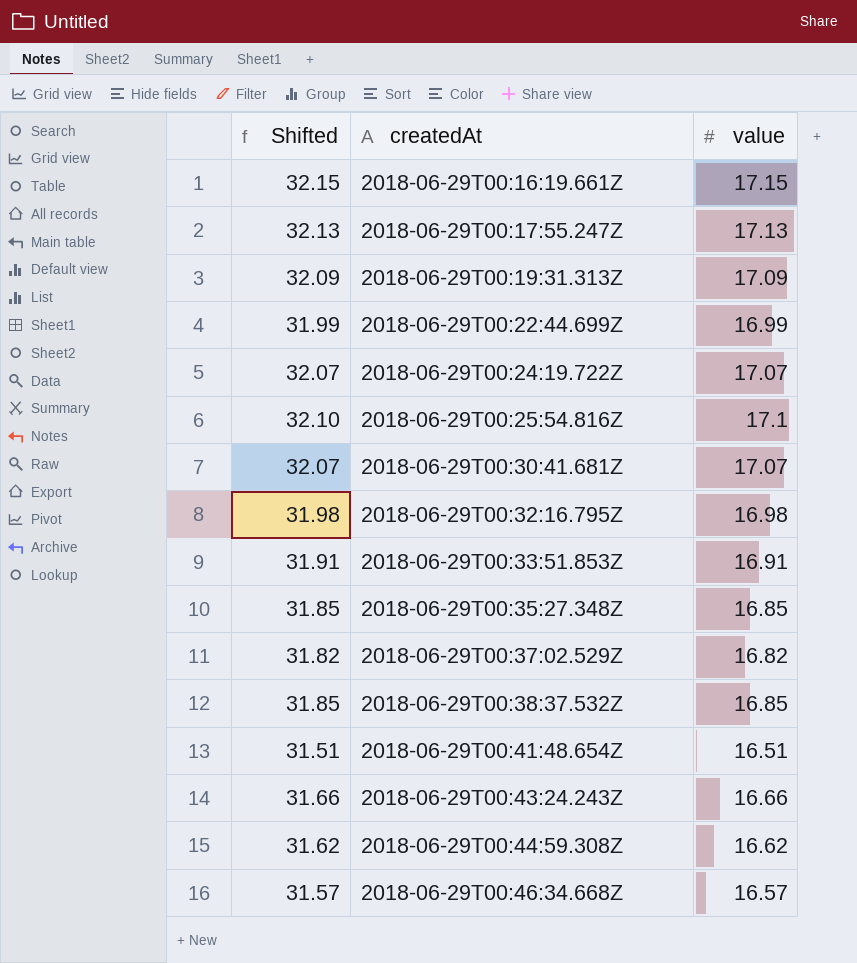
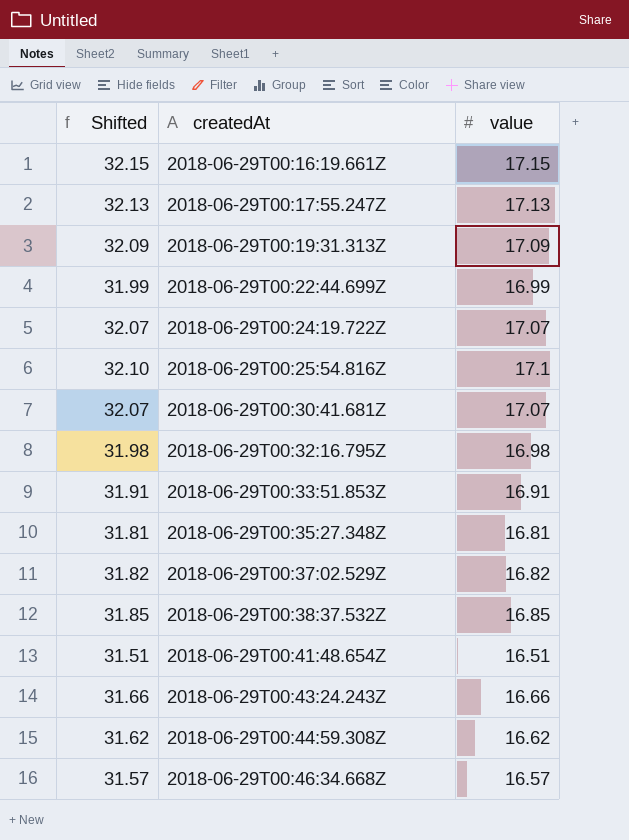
2018-06-29T00:35:27.348Z | Shifted: 31.85 -> 31.81
2018-06-29T00:35:27.348Z | value: 16.85 -> 16.81

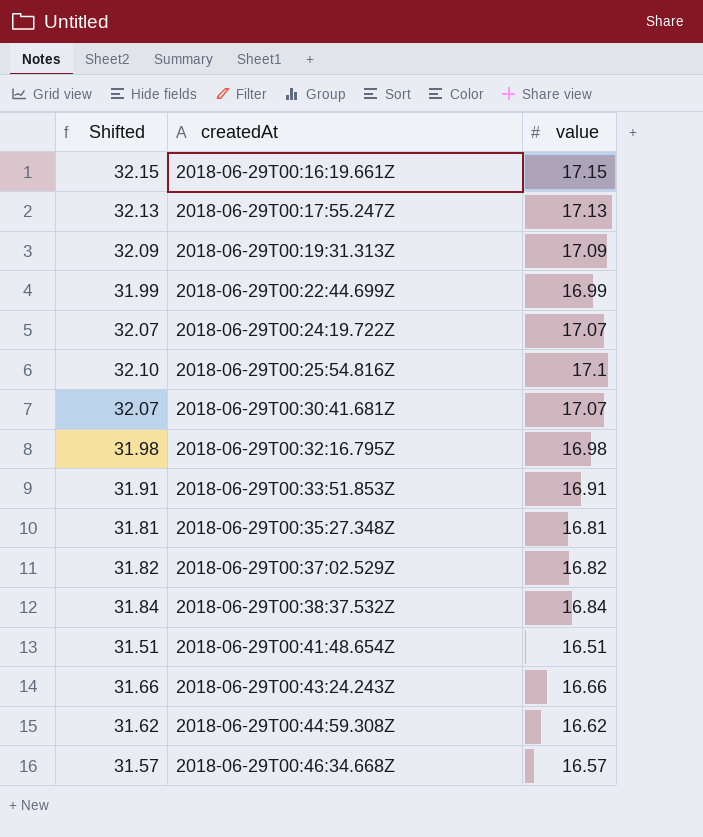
2018-06-29T00:38:37.532Z | Shifted: 31.85 -> 31.84
2018-06-29T00:38:37.532Z | value: 16.85 -> 16.84

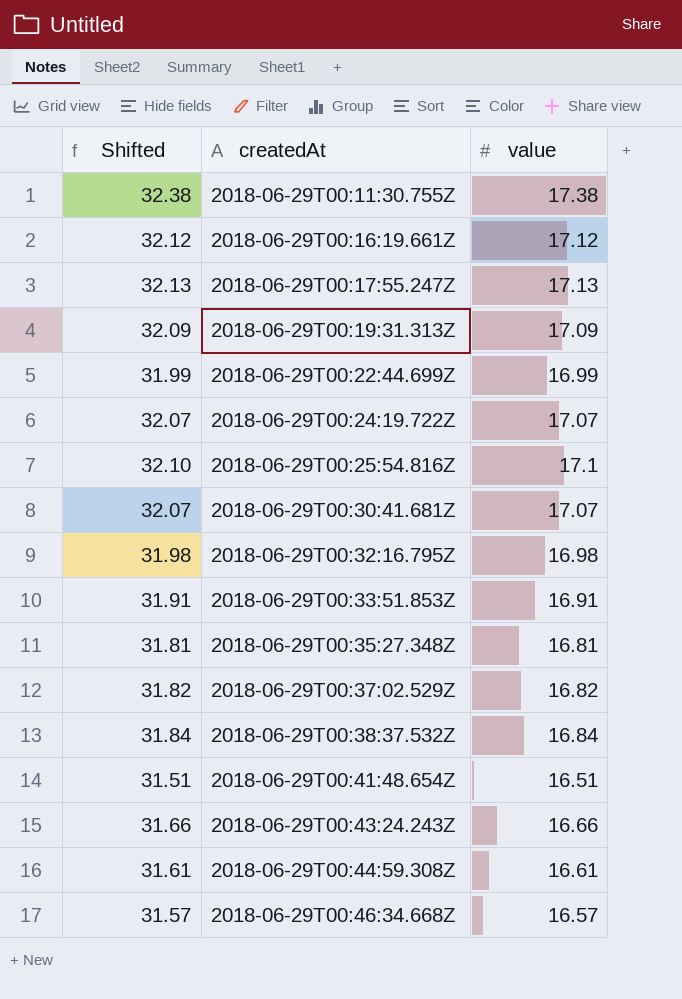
row 2018-06-29T00:11:30.755Z: none -> 32.38 | 17.38
2018-06-29T00:16:19.661Z | Shifted: 32.15 -> 32.12
2018-06-29T00:16:19.661Z | value: 17.15 -> 17.12
2018-06-29T00:44:59.308Z | Shifted: 31.62 -> 31.61
2018-06-29T00:44:59.308Z | value: 16.62 -> 16.61

